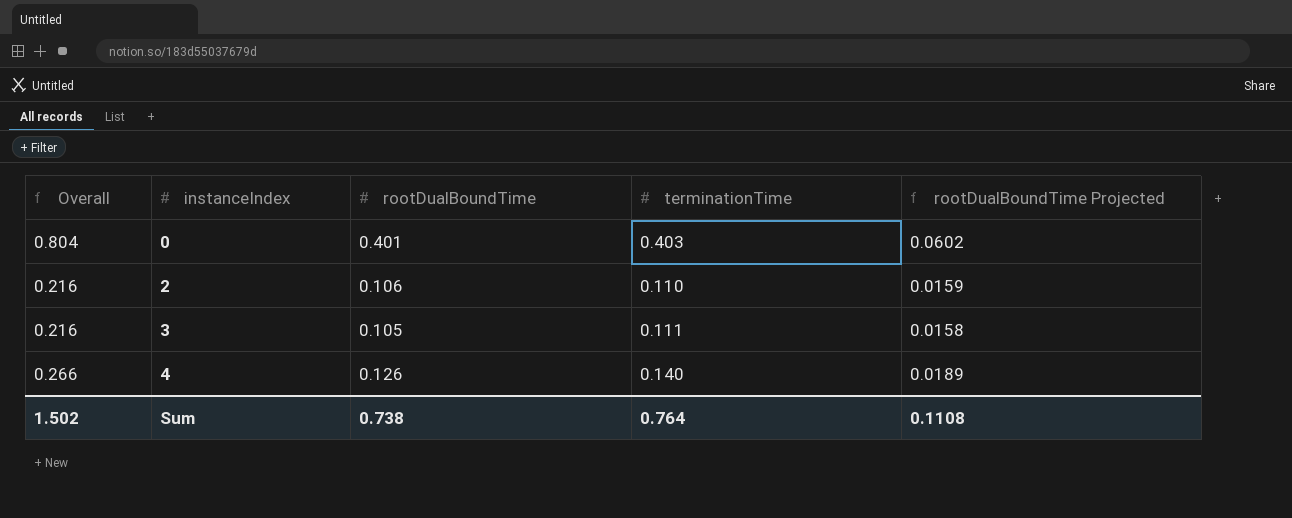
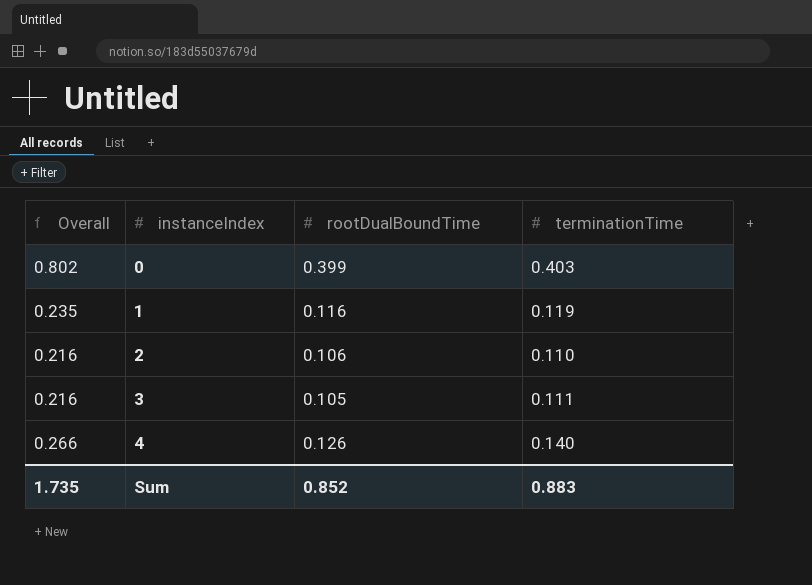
column rootDualBoundTime Projected | formula: [rootDualBoundTime] * 0.15 -> none
0 | Overall: 0.804 -> 0.802
0 | rootDualBoundTime: 0.401 -> 0.399
row 1: none -> 0.235 | 0.116 | 0.119
Sum | Overall: 1.502 -> 1.735
Sum | rootDualBoundTime: 0.738 -> 0.852
Sum | terminationTime: 0.764 -> 0.883

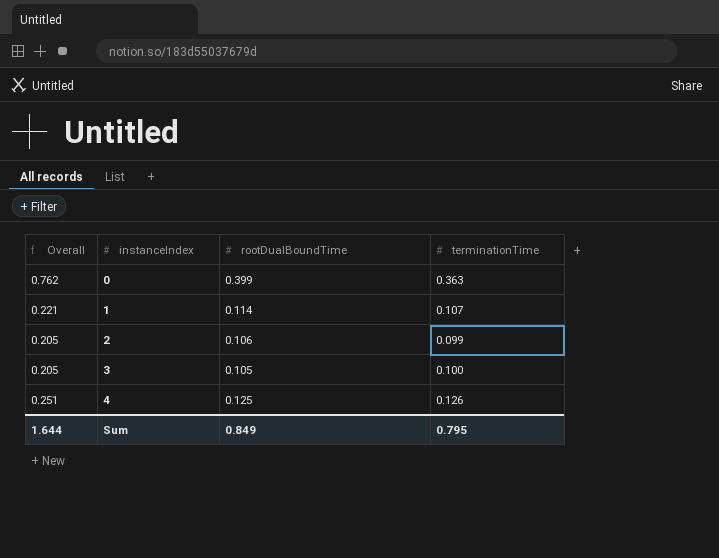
0 | Overall: 0.802 -> 0.762
0 | terminationTime: 0.403 -> 0.363
1 | Overall: 0.235 -> 0.221
1 | rootDualBoundTime: 0.116 -> 0.114
1 | terminationTime: 0.119 -> 0.107
2 | Overall: 0.216 -> 0.205
2 | terminationTime: 0.110 -> 0.099
3 | Overall: 0.216 -> 0.205
3 | terminationTime: 0.111 -> 0.100
4 | Overall: 0.266 -> 0.251
4 | rootDualBoundTime: 0.126 -> 0.125
4 | terminationTime: 0.140 -> 0.126
Sum | Overall: 1.735 -> 1.644
Sum | rootDualBoundTime: 0.852 -> 0.849
Sum | terminationTime: 0.883 -> 0.795

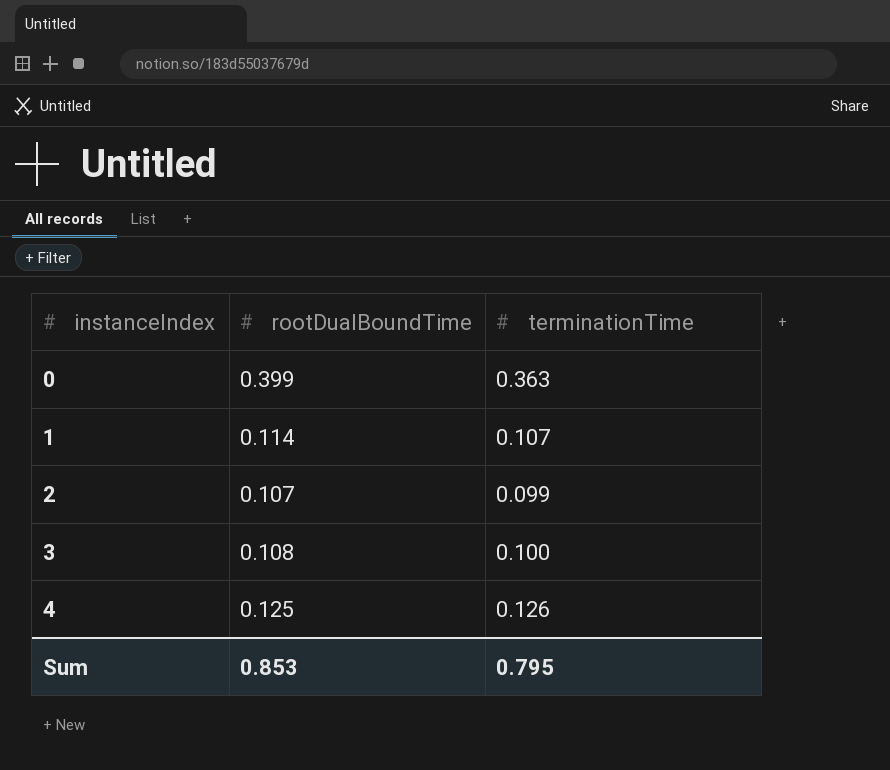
column Overall | formula: [rootDualBoundTime] + [terminationTime] -> none
2 | rootDualBoundTime: 0.106 -> 0.107
3 | rootDualBoundTime: 0.105 -> 0.108
Sum | rootDualBoundTime: 0.849 -> 0.853

